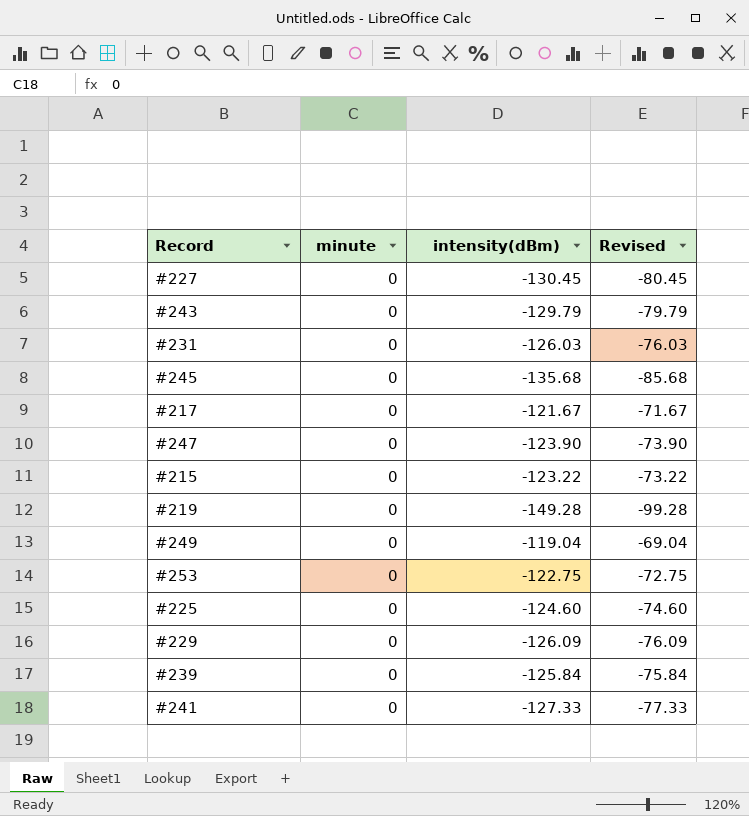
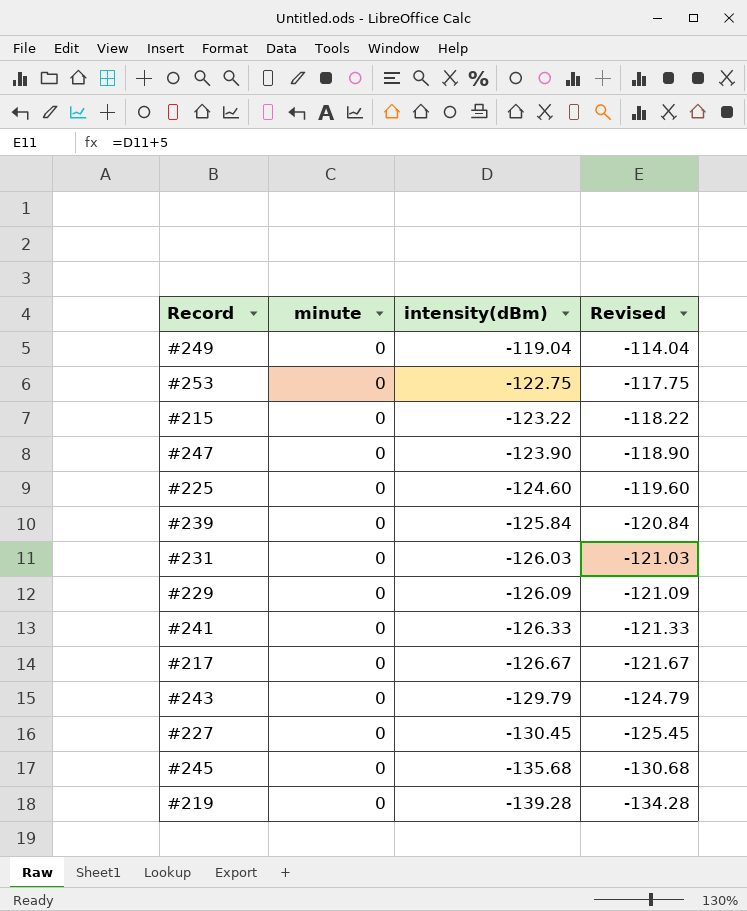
row order: none -> intensity(dBm) descending
column Revised | formula: [intensity(dBm)] + 50 -> [intensity(dBm)] + 5
#241 | intensity(dBm): -127.33 -> -126.33
#217 | intensity(dBm): -121.67 -> -126.67
#219 | intensity(dBm): -149.28 -> -139.28

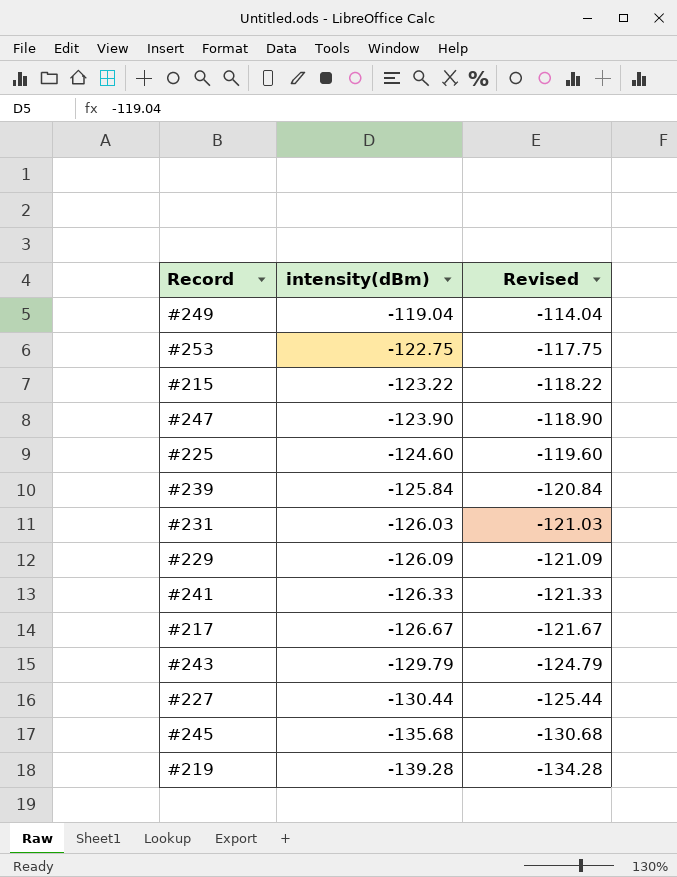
column minute | position: 2 -> none
#227 | intensity(dBm): -130.45 -> -130.44
#227 | Revised: -125.45 -> -125.44

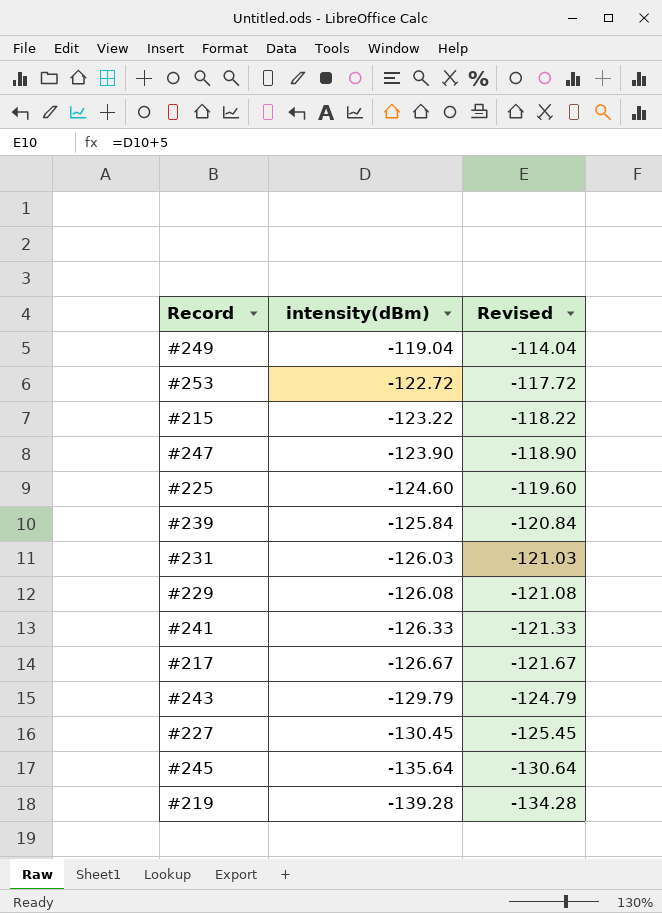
#253 | intensity(dBm): -122.75 -> -122.72
#253 | Revised: -117.75 -> -117.72
#229 | intensity(dBm): -126.09 -> -126.08
#229 | Revised: -121.09 -> -121.08
#227 | intensity(dBm): -130.44 -> -130.45
#227 | Revised: -125.44 -> -125.45
#245 | intensity(dBm): -135.68 -> -135.64
#245 | Revised: -130.68 -> -130.64

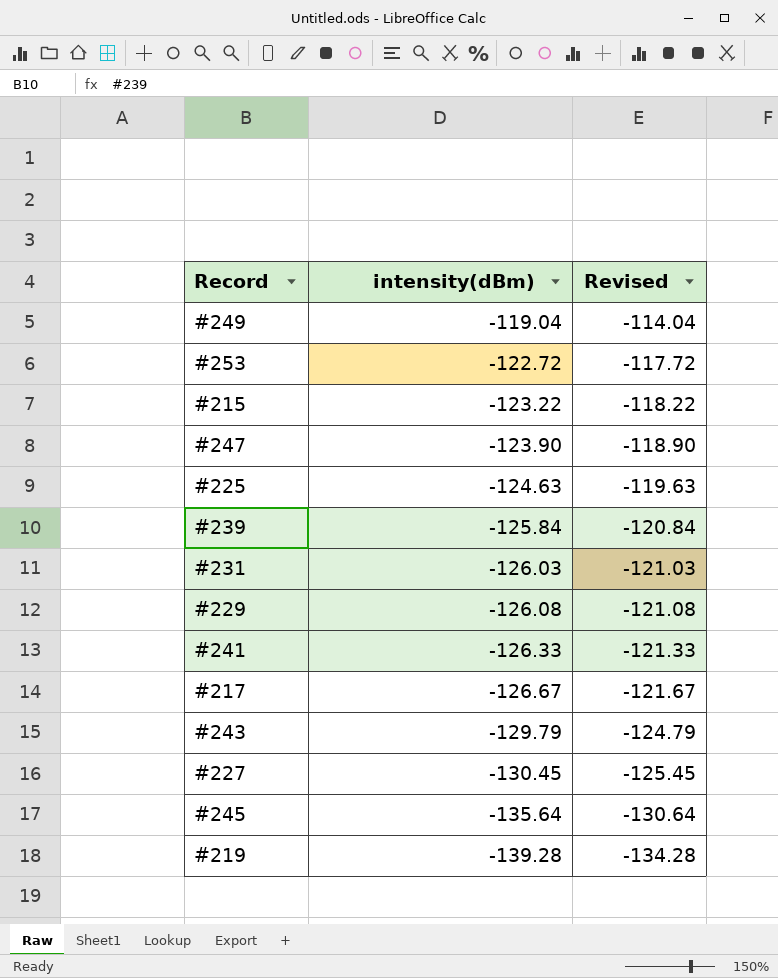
#225 | intensity(dBm): -124.60 -> -124.63
#225 | Revised: -119.60 -> -119.63

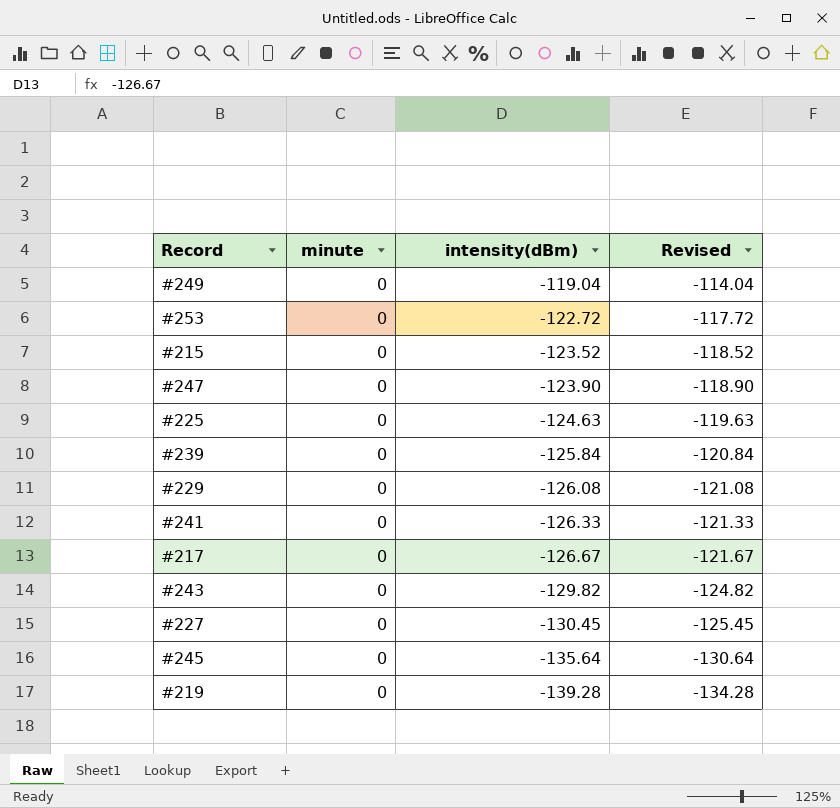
column minute | position: none -> 2
row #231: -126.03 | -121.03 -> none
#215 | intensity(dBm): -123.22 -> -123.52
#215 | Revised: -118.22 -> -118.52
#243 | intensity(dBm): -129.79 -> -129.82
#243 | Revised: -124.79 -> -124.82

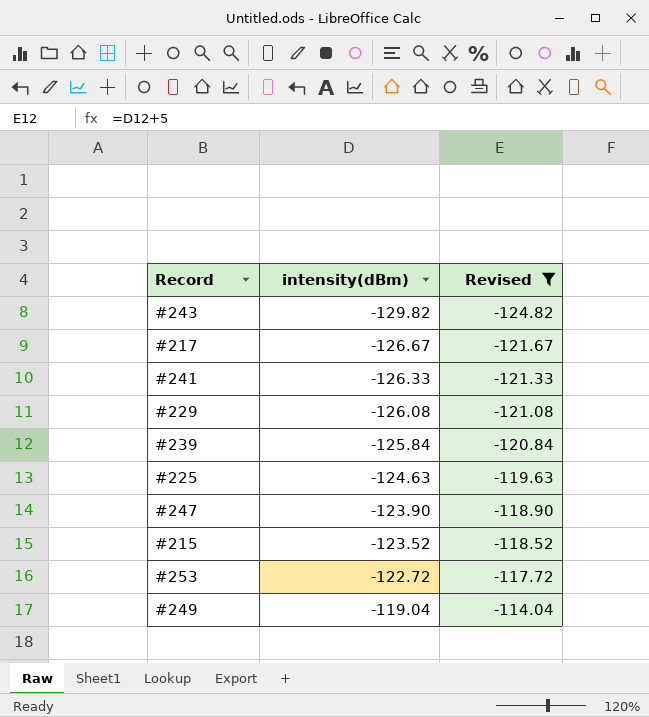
filter: none -> Revised >= -124.82
row order: intensity(dBm) descending -> intensity(dBm) ascending
column minute | position: 2 -> none

